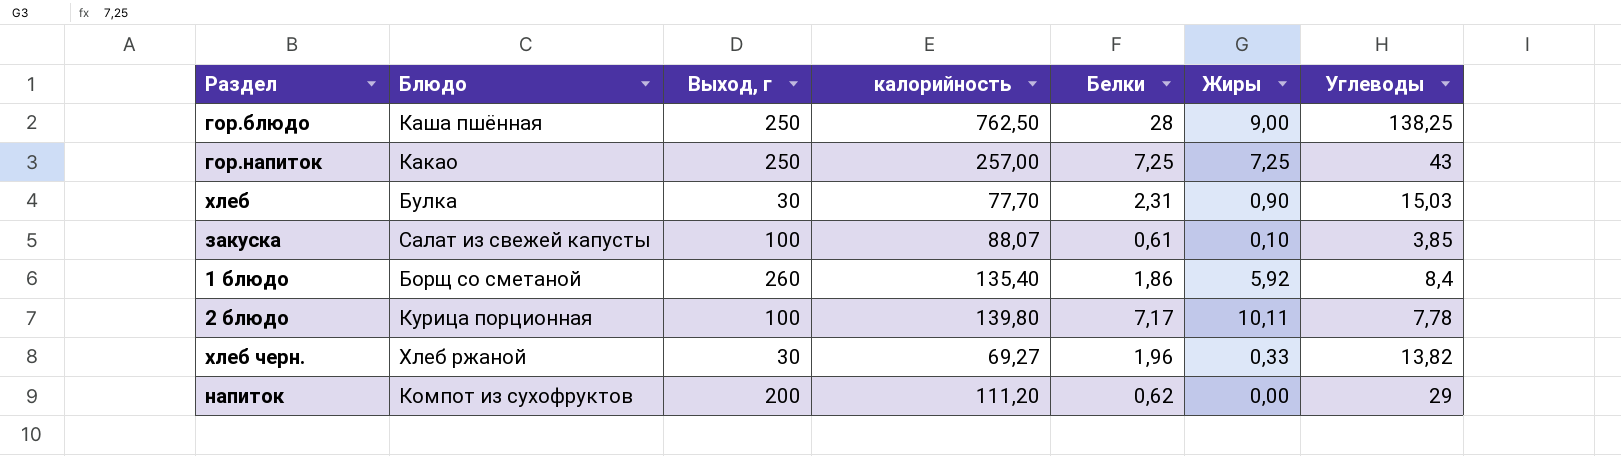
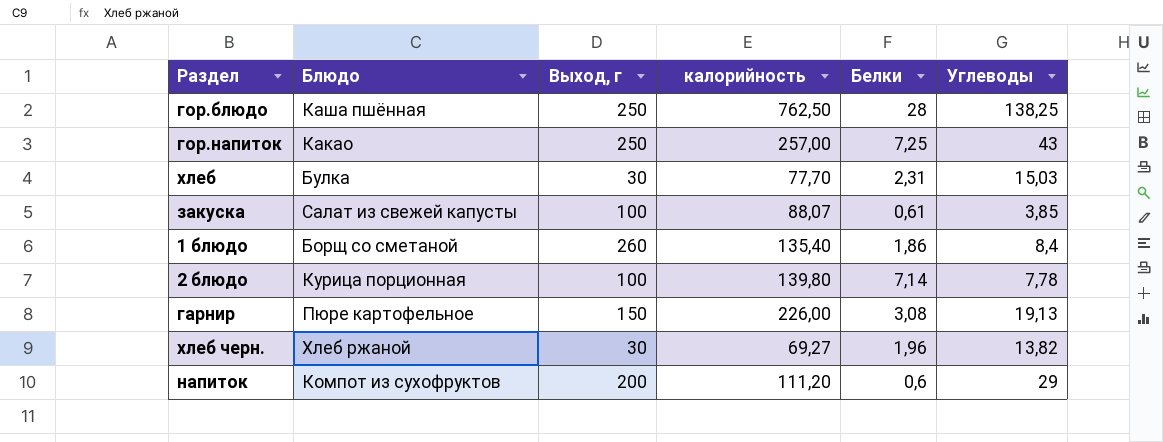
column Жиры | position: 6 -> none
2 блюдо | Белки: 7,17 -> 7,14
row гарнир: none -> Пюре картофельное | 150 | 226,00 | 3,08 | 19,13
напиток | Белки: 0,62 -> 0,6

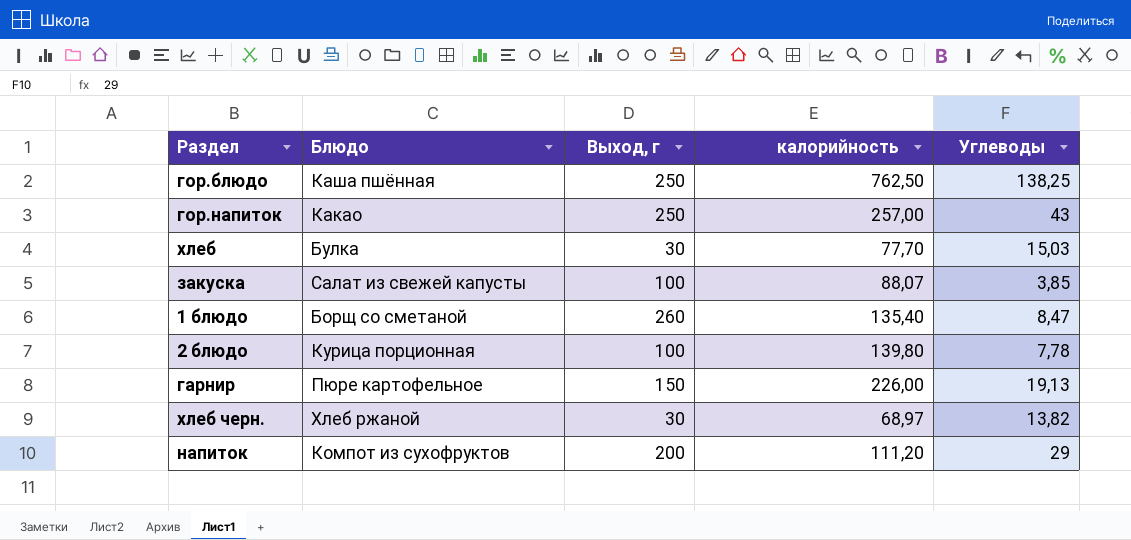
column Белки | position: 5 -> none
1 блюдо | Углеводы: 8,4 -> 8,47
хлеб черн. | калорийность: 69,27 -> 68,97

